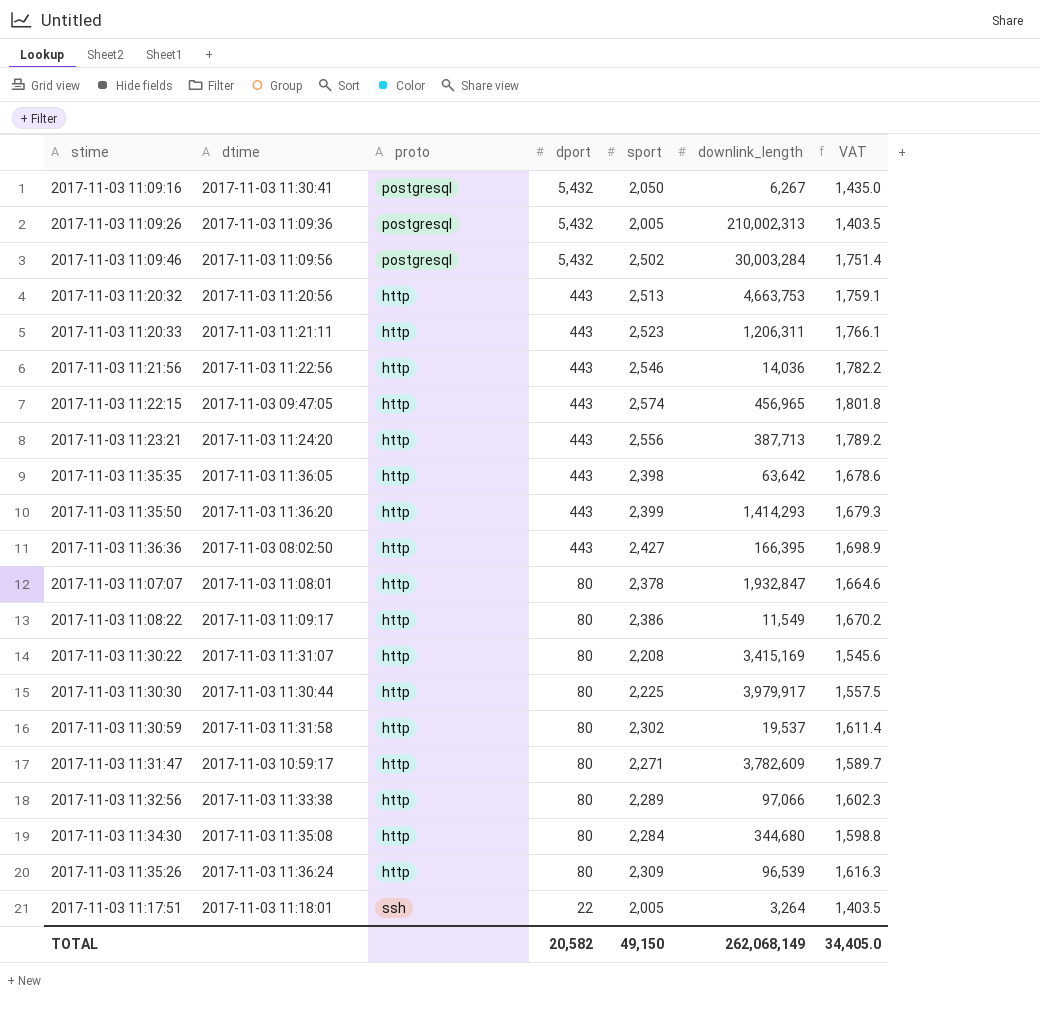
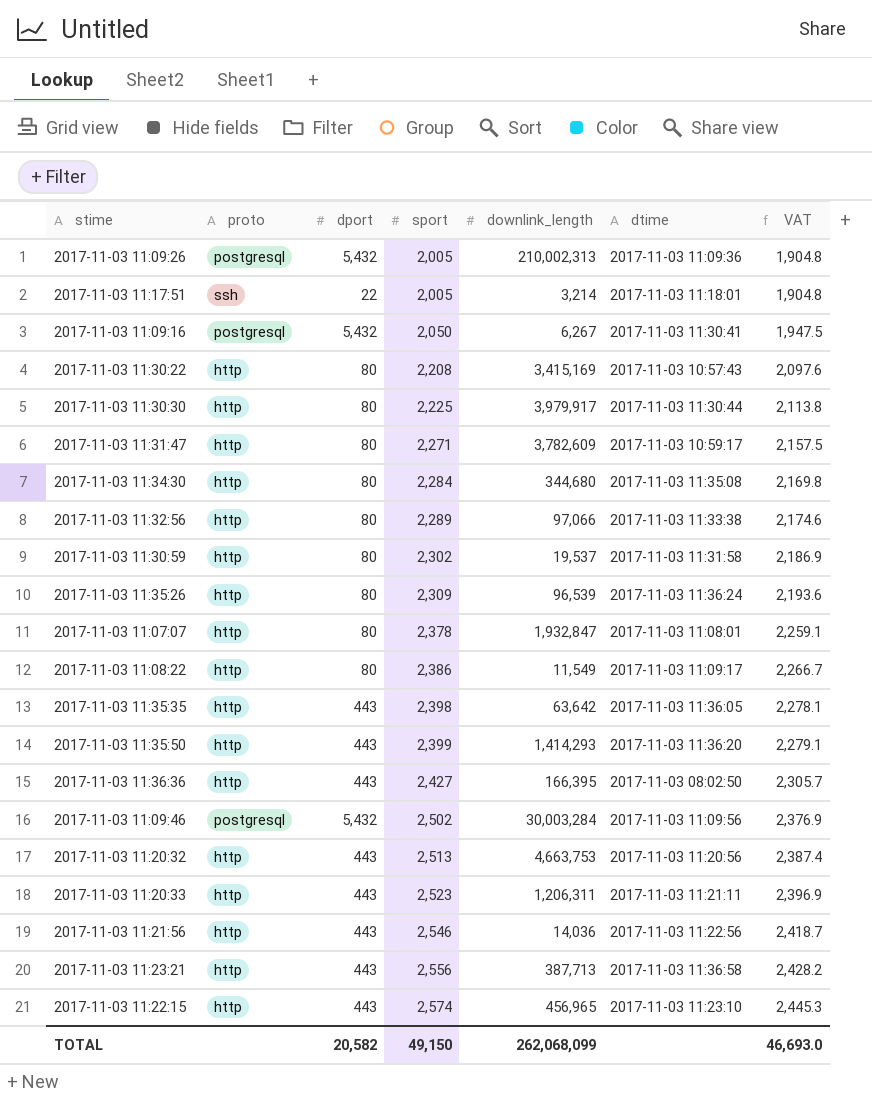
row order: dport descending -> sport ascending
column dtime | position: 2 -> 6
column VAT | formula: [sport] * 0.7 -> [sport] * 0.95
2017-11-03 11:17:51 | downlink_length: 3,264 -> 3,214
2017-11-03 11:30:22 | dtime: 2017-11-03 11:31:07 -> 2017-11-03 10:57:43
2017-11-03 11:23:21 | dtime: 2017-11-03 11:24:20 -> 2017-11-03 11:36:58
2017-11-03 11:22:15 | dtime: 2017-11-03 09:47:05 -> 2017-11-03 11:23:10
TOTAL | downlink_length: 262,068,149 -> 262,068,099
TOTAL | VAT: 34,405.0 -> 46,693.0

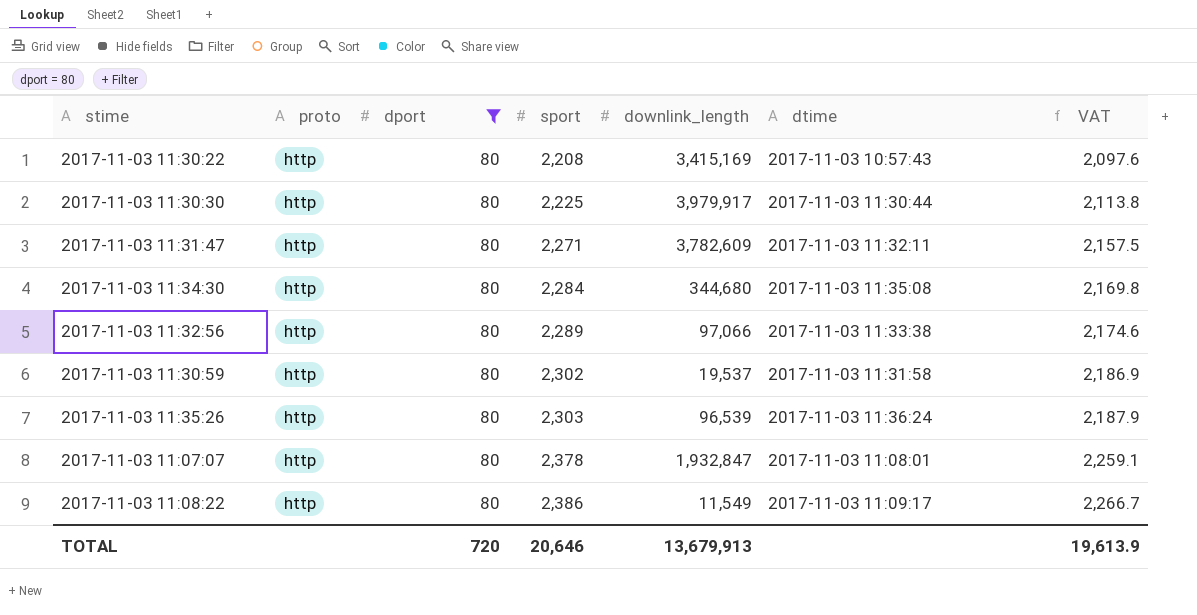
filter: none -> dport = 80
2017-11-03 11:31:47 | dtime: 2017-11-03 10:59:17 -> 2017-11-03 11:32:11
2017-11-03 11:35:26 | sport: 2,309 -> 2,303
2017-11-03 11:35:26 | VAT: 2,193.6 -> 2,187.9
TOTAL | dport: 20,582 -> 720
TOTAL | sport: 49,150 -> 20,646
TOTAL | downlink_length: 262,068,099 -> 13,679,913
TOTAL | VAT: 46,693.0 -> 19,613.9

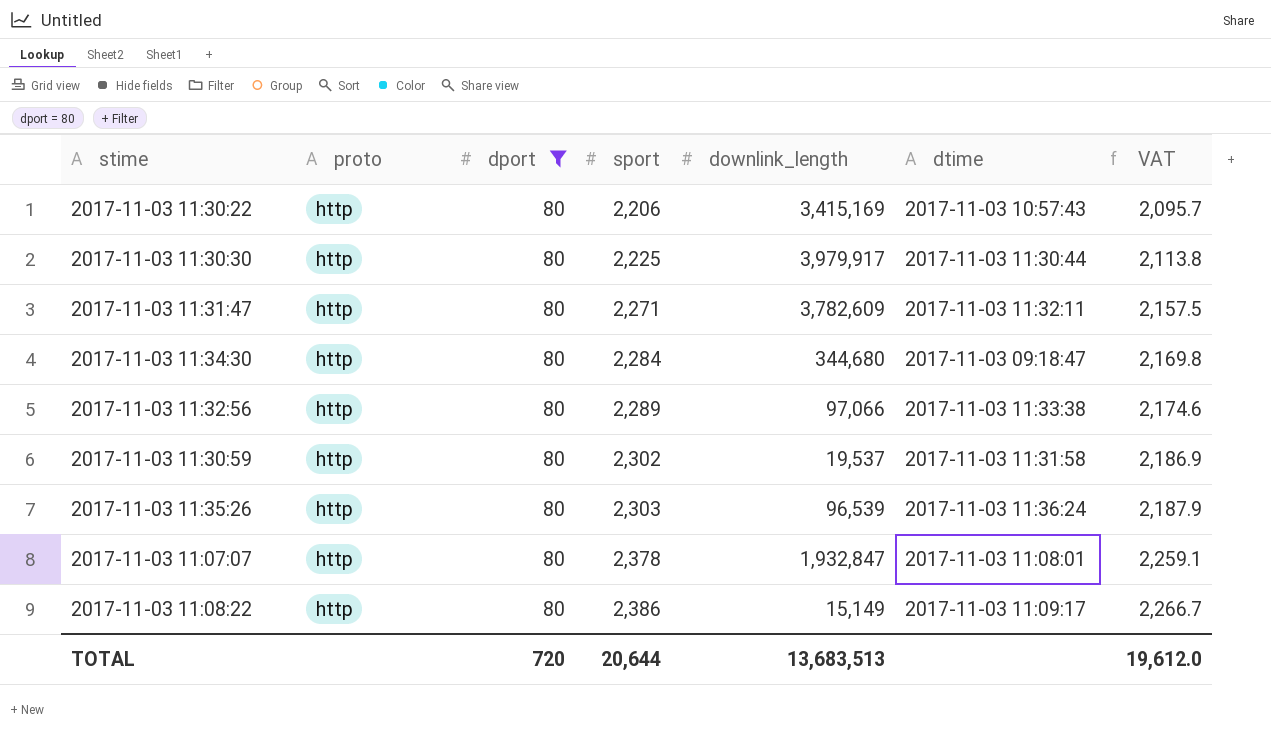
2017-11-03 11:30:22 | sport: 2,208 -> 2,206
2017-11-03 11:30:22 | VAT: 2,097.6 -> 2,095.7
2017-11-03 11:34:30 | dtime: 2017-11-03 11:35:08 -> 2017-11-03 09:18:47
2017-11-03 11:08:22 | downlink_length: 11,549 -> 15,149
TOTAL | sport: 20,646 -> 20,644
TOTAL | downlink_length: 13,679,913 -> 13,683,513
TOTAL | VAT: 19,613.9 -> 19,612.0

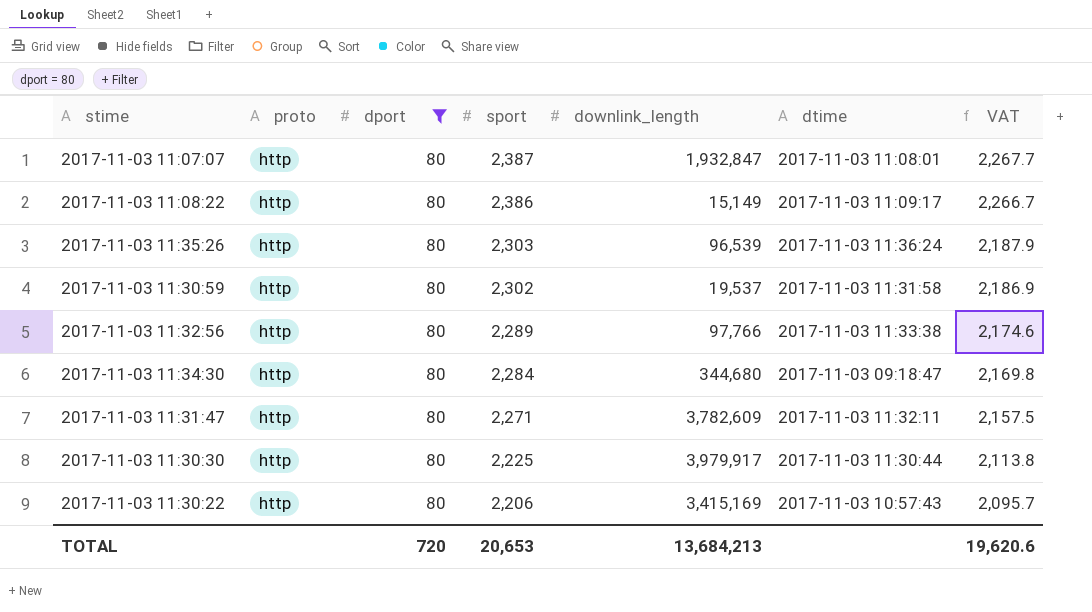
row order: sport ascending -> sport descending
2017-11-03 11:07:07 | sport: 2,378 -> 2,387
2017-11-03 11:07:07 | VAT: 2,259.1 -> 2,267.7
2017-11-03 11:32:56 | downlink_length: 97,066 -> 97,766
TOTAL | sport: 20,644 -> 20,653
TOTAL | downlink_length: 13,683,513 -> 13,684,213
TOTAL | VAT: 19,612.0 -> 19,620.6

